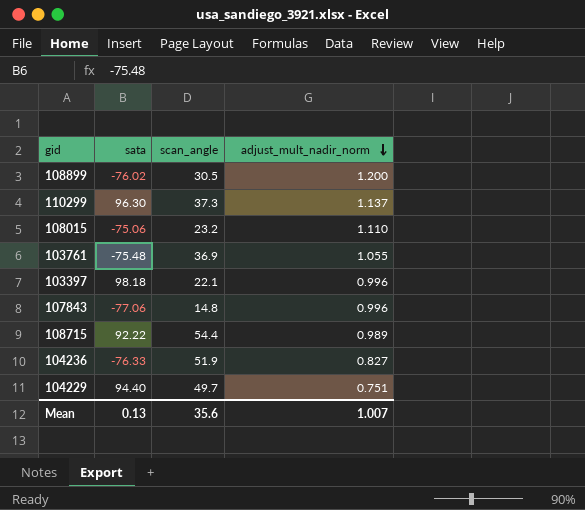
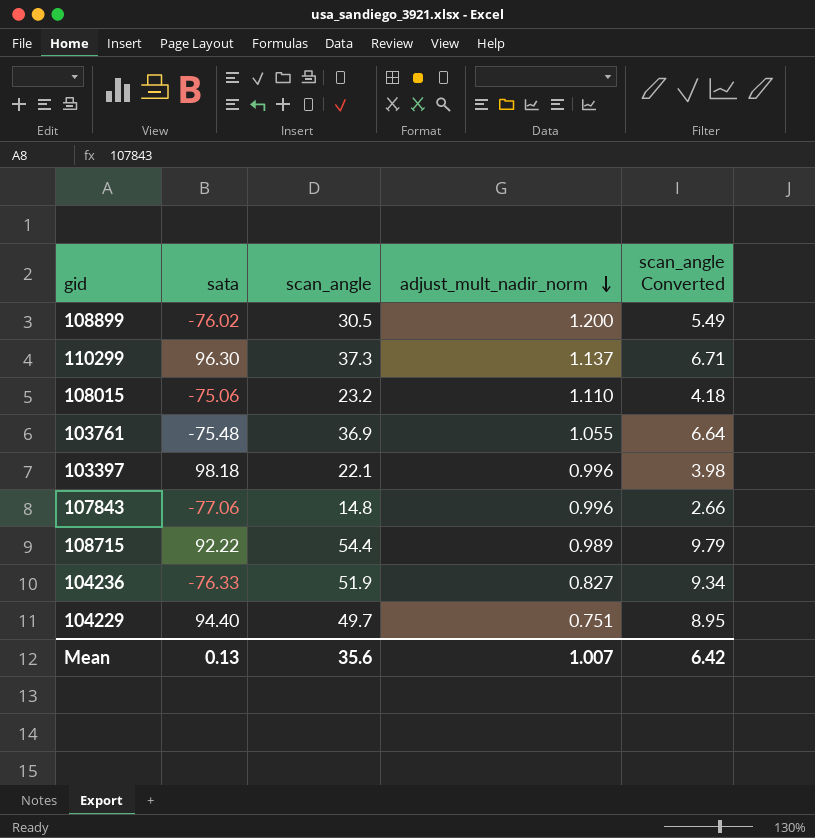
column scan_angle Converted | formula: none -> [scan_angle] * 0.18

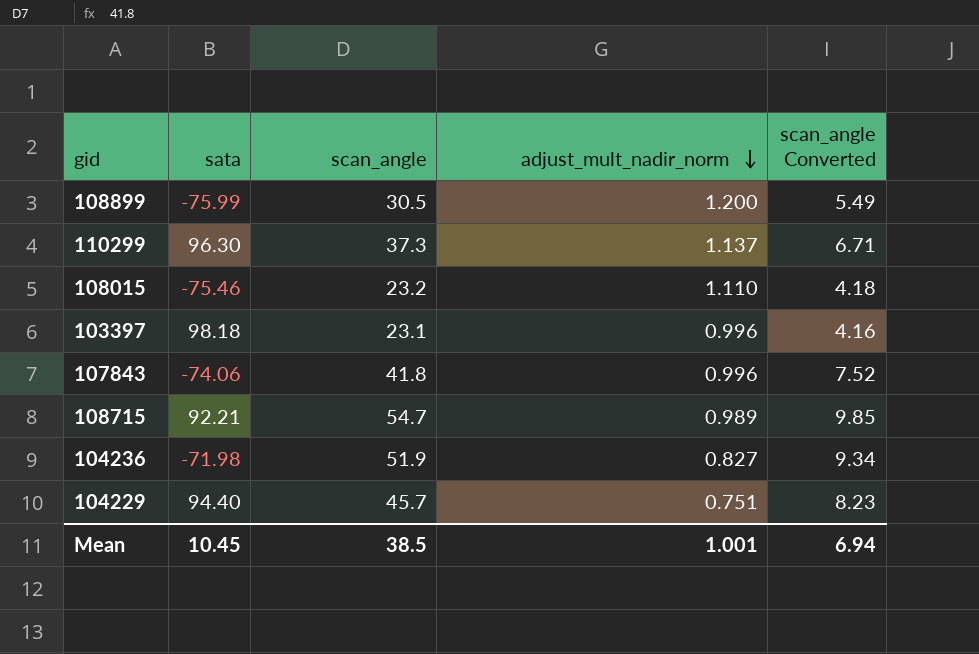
row 103761: -75.48 | 36.9 | 1.055 | 6.64 -> none
108899 | sata: -76.02 -> -75.99
108015 | sata: -75.06 -> -75.46
103397 | scan_angle: 22.1 -> 23.1
103397 | scan_angle Converted: 3.98 -> 4.16
107843 | sata: -77.06 -> -74.06
107843 | scan_angle: 14.8 -> 41.8
107843 | scan_angle Converted: 2.66 -> 7.52
108715 | sata: 92.22 -> 92.21
108715 | scan_angle: 54.4 -> 54.7
108715 | scan_angle Converted: 9.79 -> 9.85
104236 | sata: -76.33 -> -71.98
104229 | scan_angle: 49.7 -> 45.7
104229 | scan_angle Converted: 8.95 -> 8.23
Mean | sata: 0.13 -> 10.45
Mean | scan_angle: 35.6 -> 38.5
Mean | adjust_mult_nadir_norm: 1.007 -> 1.001
Mean | scan_angle Converted: 6.42 -> 6.94

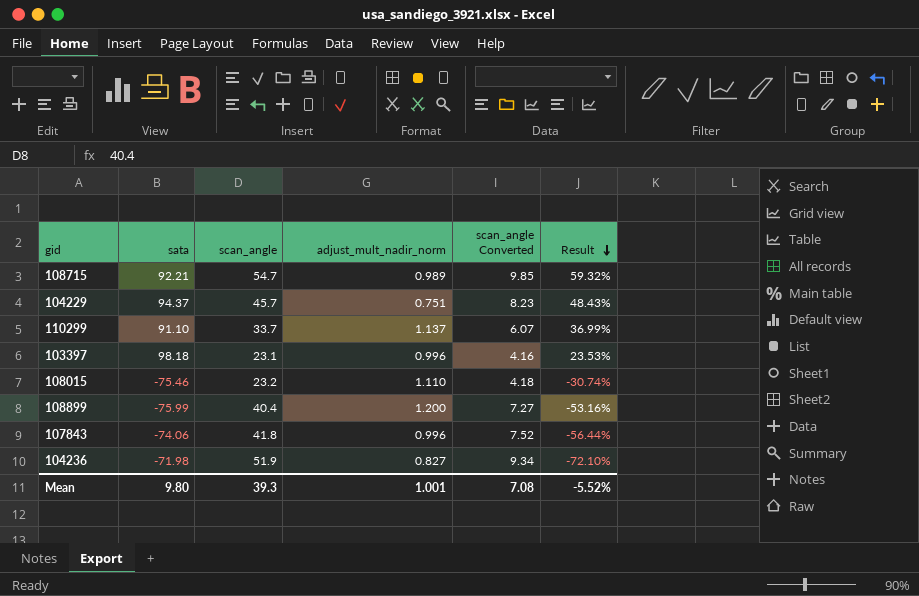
row order: adjust_mult_nadir_norm descending -> Result descending
column Result | formula: none -> [scan_angle] / [sata]
104229 | sata: 94.40 -> 94.37
110299 | sata: 96.30 -> 91.10
110299 | scan_angle: 37.3 -> 33.7
110299 | scan_angle Converted: 6.71 -> 6.07
108899 | scan_angle: 30.5 -> 40.4
108899 | scan_angle Converted: 5.49 -> 7.27
Mean | sata: 10.45 -> 9.80
Mean | scan_angle: 38.5 -> 39.3
Mean | scan_angle Converted: 6.94 -> 7.08

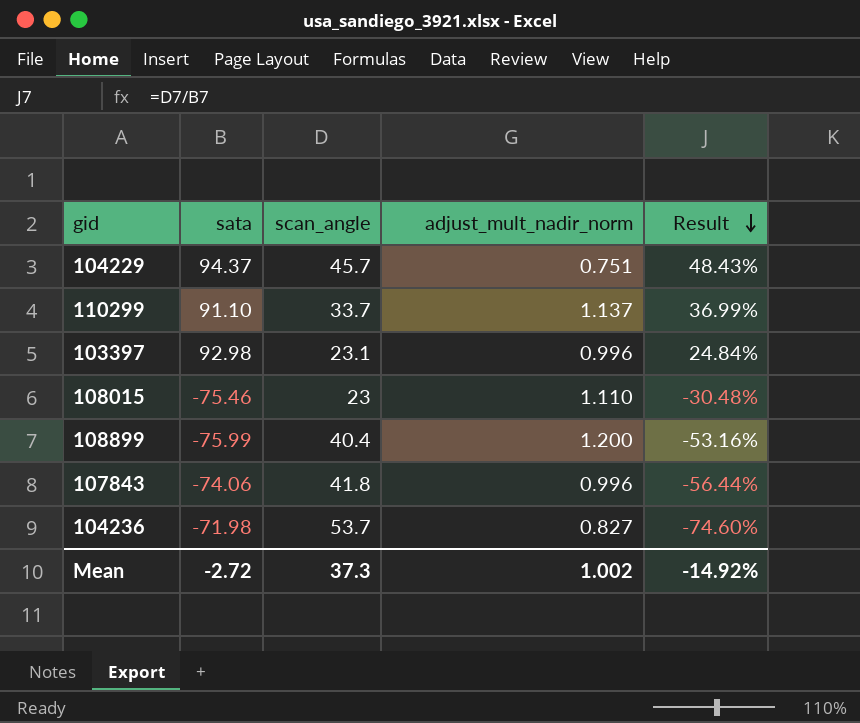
column scan_angle Converted | formula: [scan_angle] * 0.18 -> none
row 108715: 92.21 | 54.7 | 0.989 | 9.85 | 59.32% -> none
103397 | sata: 98.18 -> 92.98
103397 | Result: 23.53% -> 24.84%
108015 | scan_angle: 23.2 -> 23
108015 | Result: -30.74% -> -30.48%
104236 | scan_angle: 51.9 -> 53.7
104236 | Result: -72.10% -> -74.60%
Mean | sata: 9.80 -> -2.72
Mean | scan_angle: 39.3 -> 37.3
Mean | adjust_mult_nadir_norm: 1.001 -> 1.002
Mean | Result: -5.52% -> -14.92%

